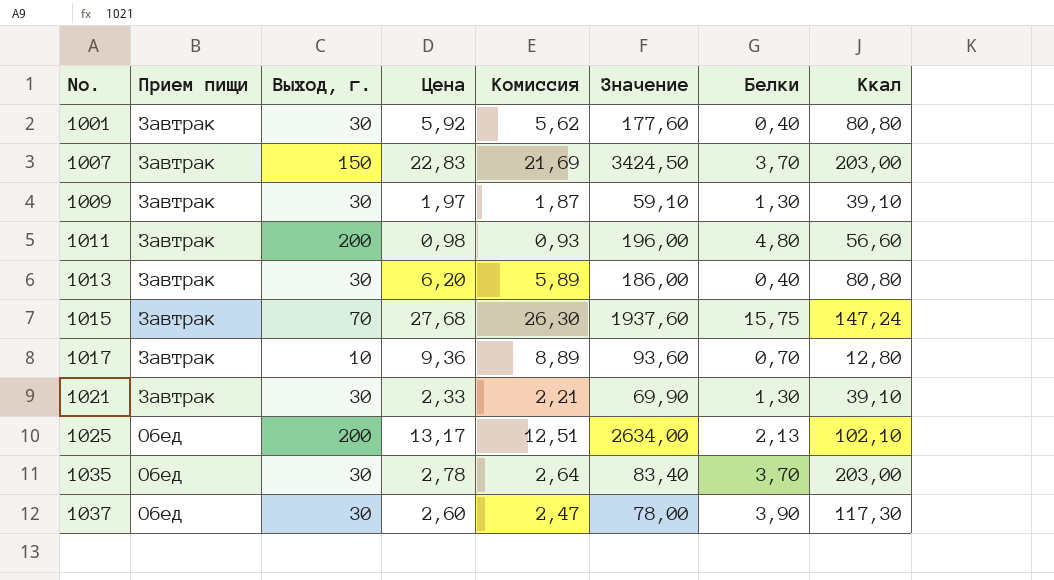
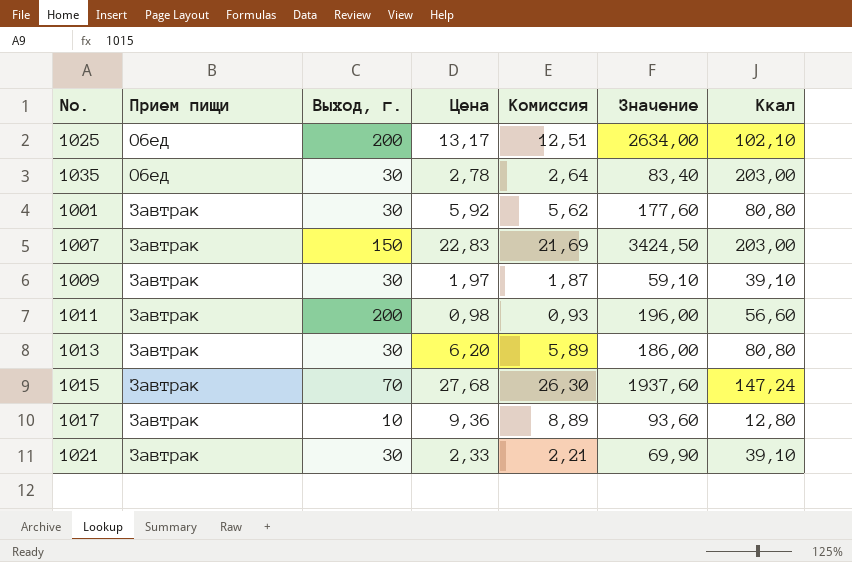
row order: No. ascending -> Прием пищи descending
column Белки | position: 7 -> none
row 1037: Обед | 30 | 2,60 | 2,47 | 78,00 | 3,90 | 117,30 -> none

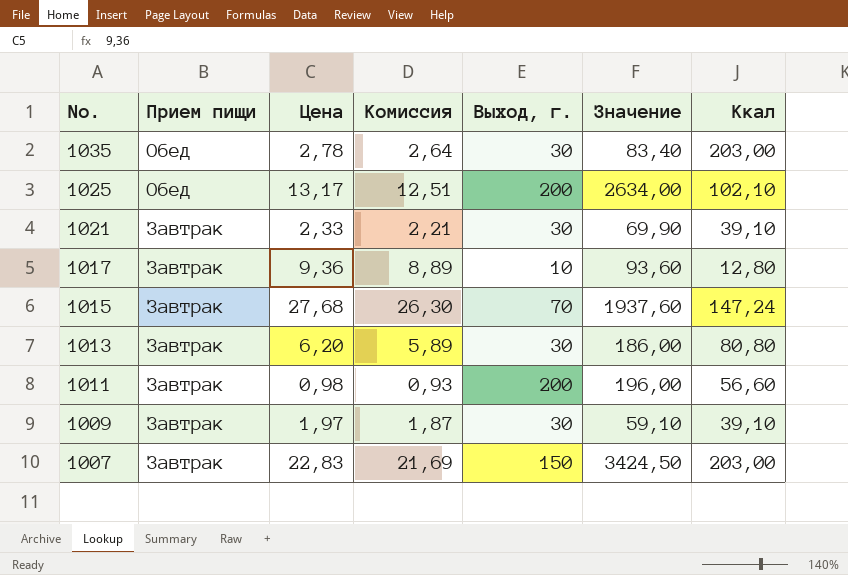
row order: Прием пищи descending -> No. descending
column Выход, г. | position: 3 -> 5
row 1001: Завтрак | 30 | 5,92 | 5,62 | 177,60 | 80,80 -> none

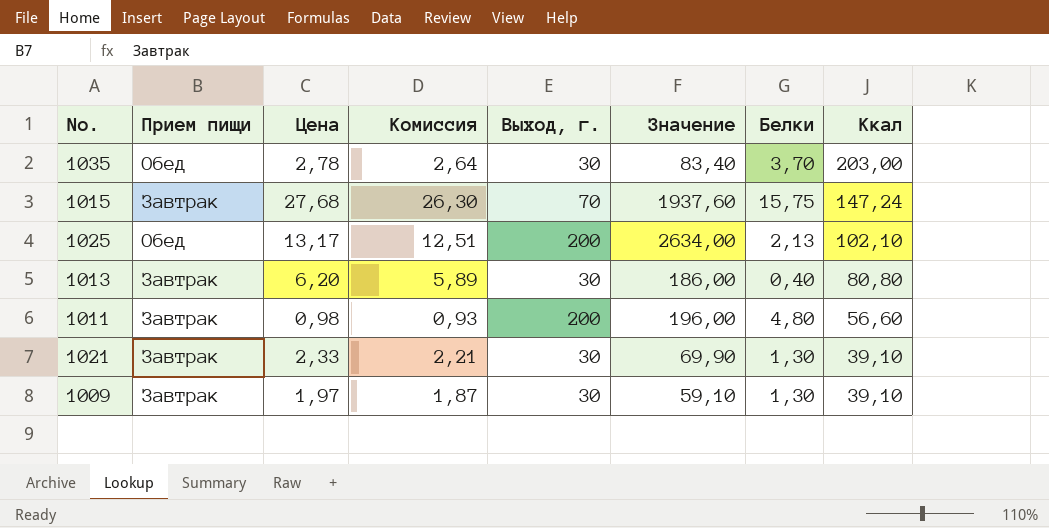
row order: No. descending -> Ккал descending
column Белки | position: none -> 7
row 1017: Завтрак | 9,36 | 8,89 | 10 | 93,60 | 12,80 -> none
row 1007: Завтрак | 22,83 | 21,69 | 150 | 3424,50 | 203,00 -> none

